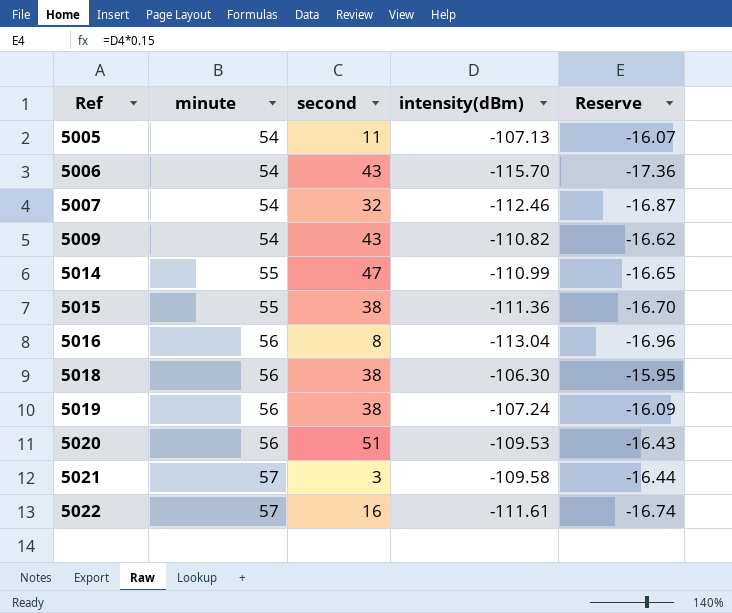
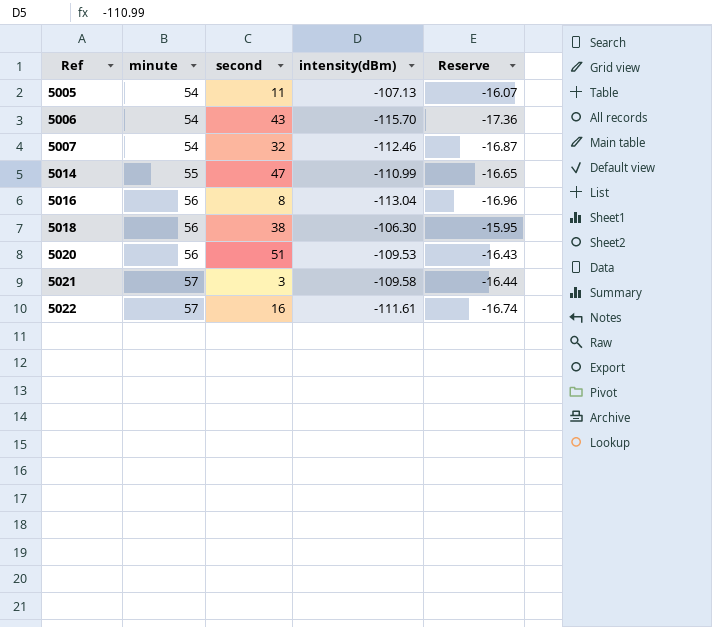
row 5009: 54 | 43 | -110.82 | -16.62 -> none
row 5015: 55 | 38 | -111.36 | -16.70 -> none
row 5019: 56 | 38 | -107.24 | -16.09 -> none

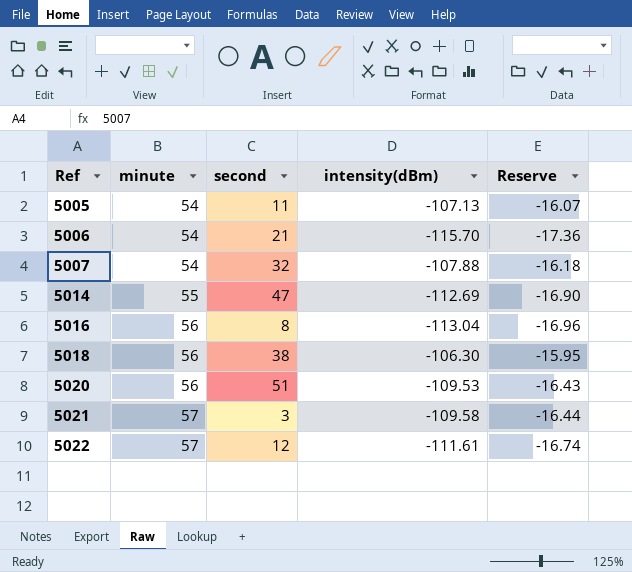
5006 | second: 43 -> 21
5007 | intensity(dBm): -112.46 -> -107.88
5007 | Reserve: -16.87 -> -16.18
5014 | intensity(dBm): -110.99 -> -112.69
5014 | Reserve: -16.65 -> -16.90
5022 | second: 16 -> 12

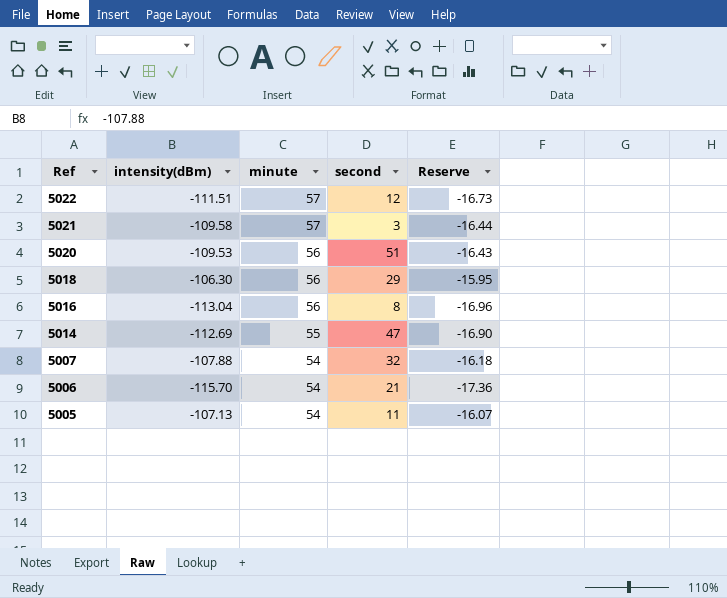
row order: Ref ascending -> Ref descending
column intensity(dBm) | position: 4 -> 2
5022 | intensity(dBm): -111.61 -> -111.51
5022 | Reserve: -16.74 -> -16.73
5018 | second: 38 -> 29

